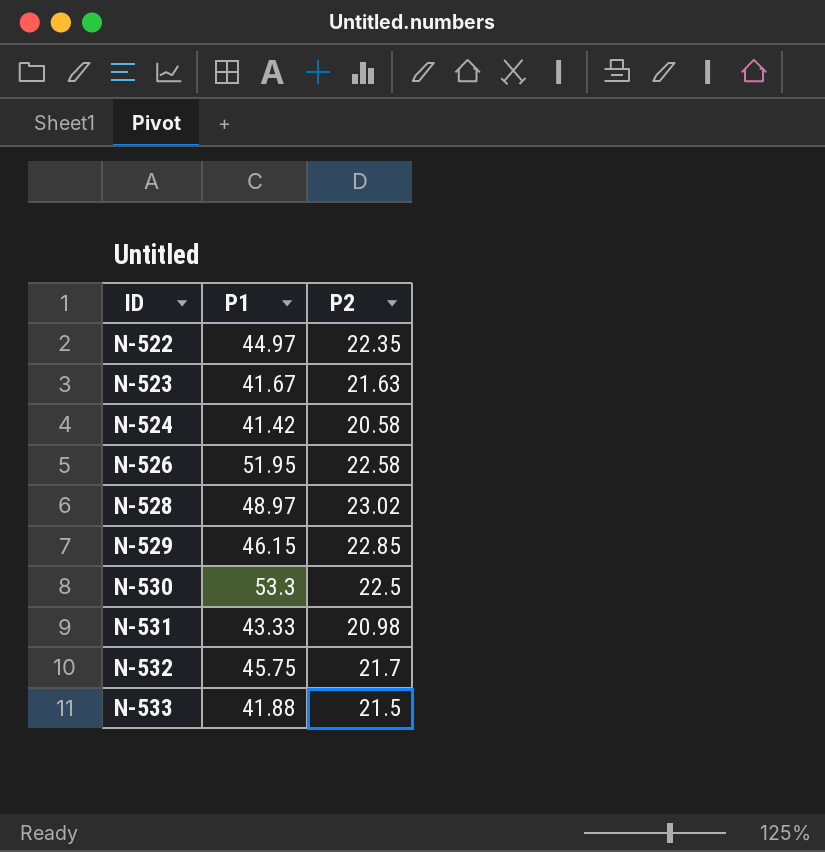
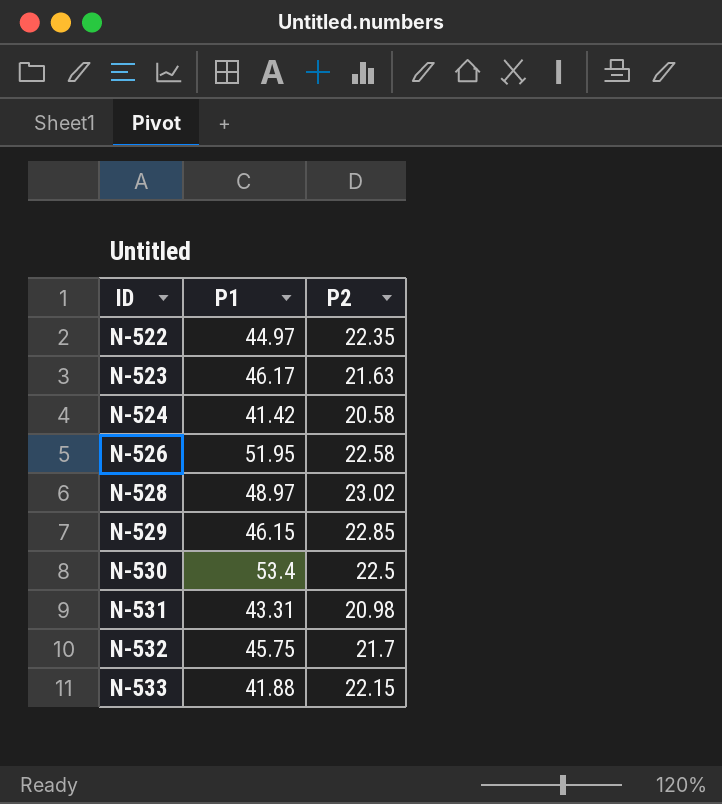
N-523 | P1: 41.67 -> 46.17
N-530 | P1: 53.3 -> 53.4
N-531 | P1: 43.33 -> 43.31
N-533 | P2: 21.5 -> 22.15

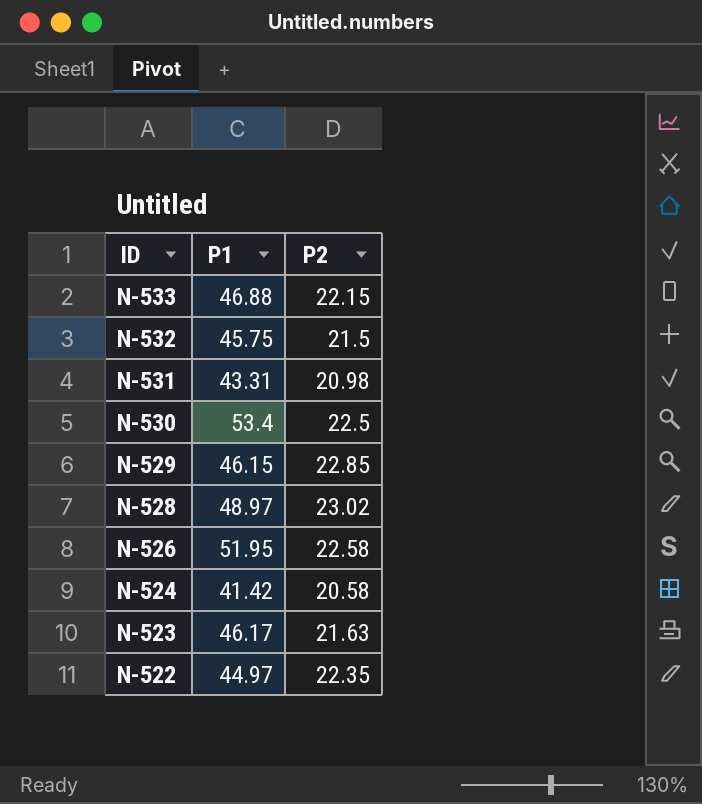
row order: ID ascending -> ID descending
N-533 | P1: 41.88 -> 46.88
N-532 | P2: 21.7 -> 21.5

